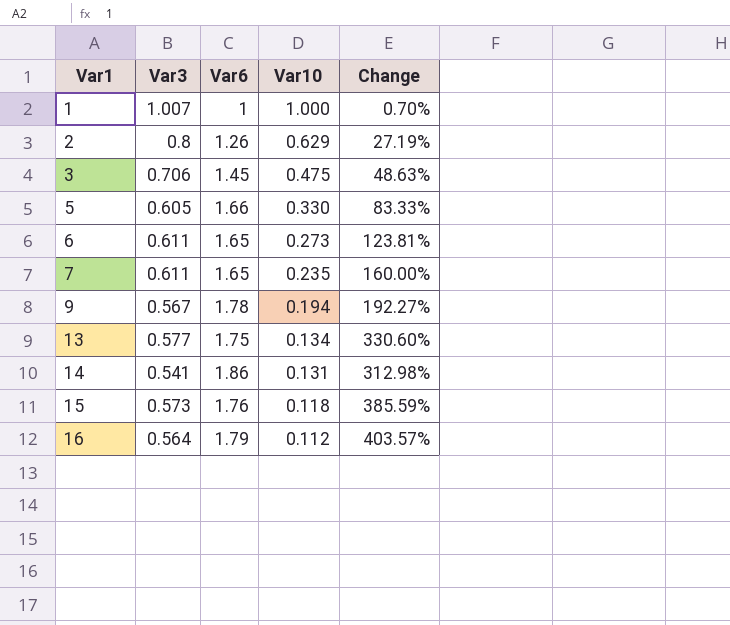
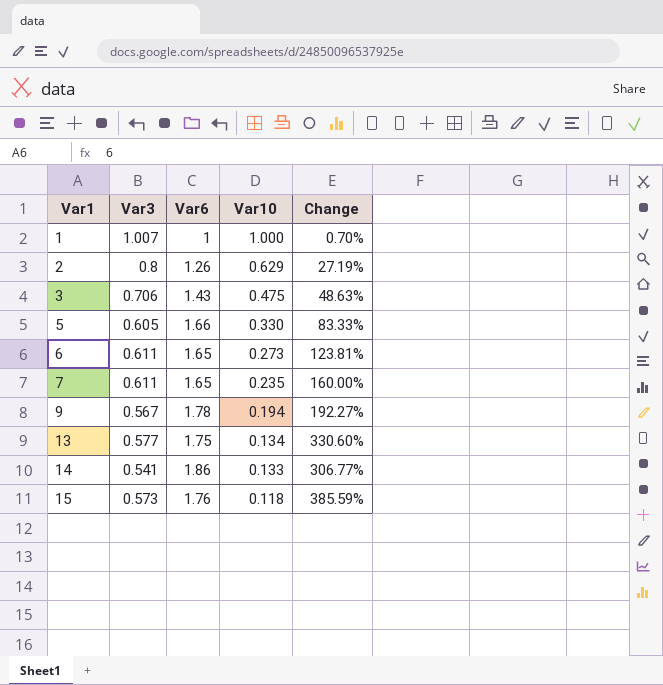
row 16: 0.564 | 1.79 | 0.112 | 403.57% -> none
3 | Var6: 1.45 -> 1.43
14 | Var10: 0.131 -> 0.133
14 | Change: 312.98% -> 306.77%

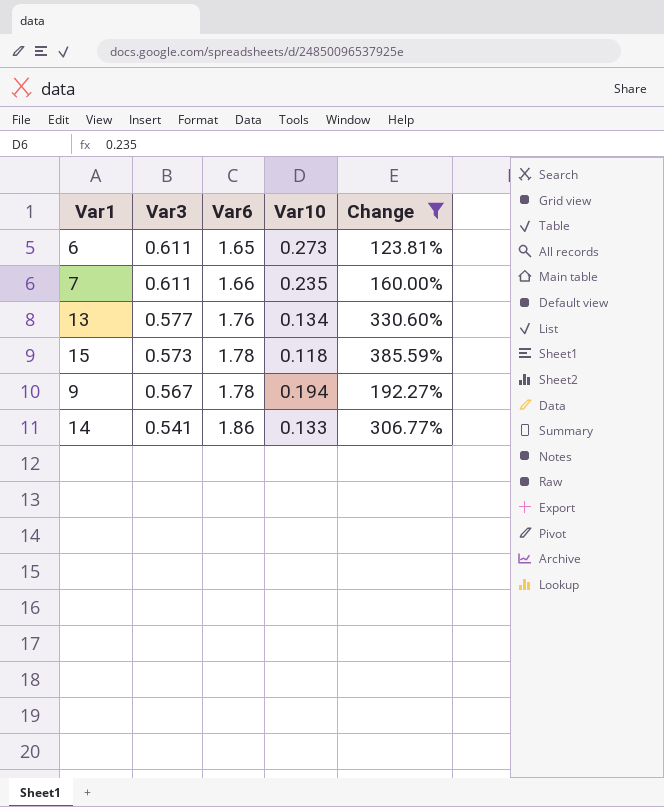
filter: none -> Change >= 123.81%
row order: Var1 ascending -> Var3 descending
7 | Var6: 1.65 -> 1.66
13 | Var6: 1.75 -> 1.76
15 | Var6: 1.76 -> 1.78

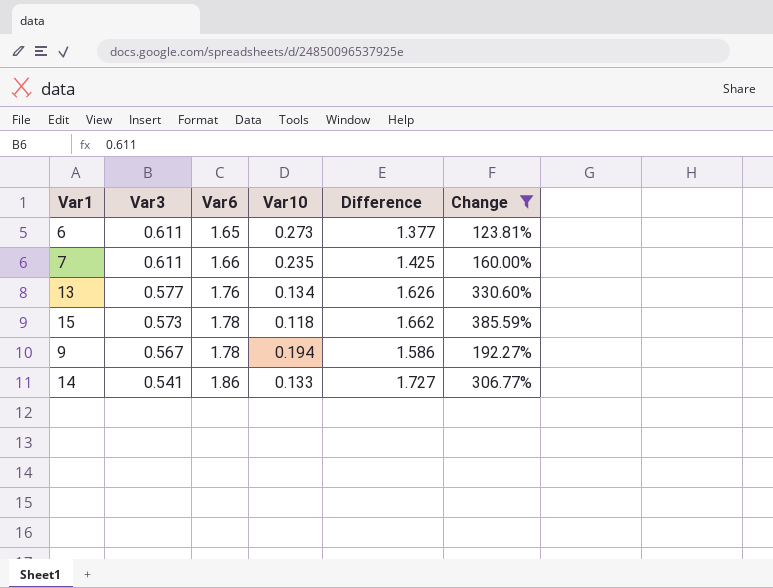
column Difference | formula: none -> [Var6] - [Var10]

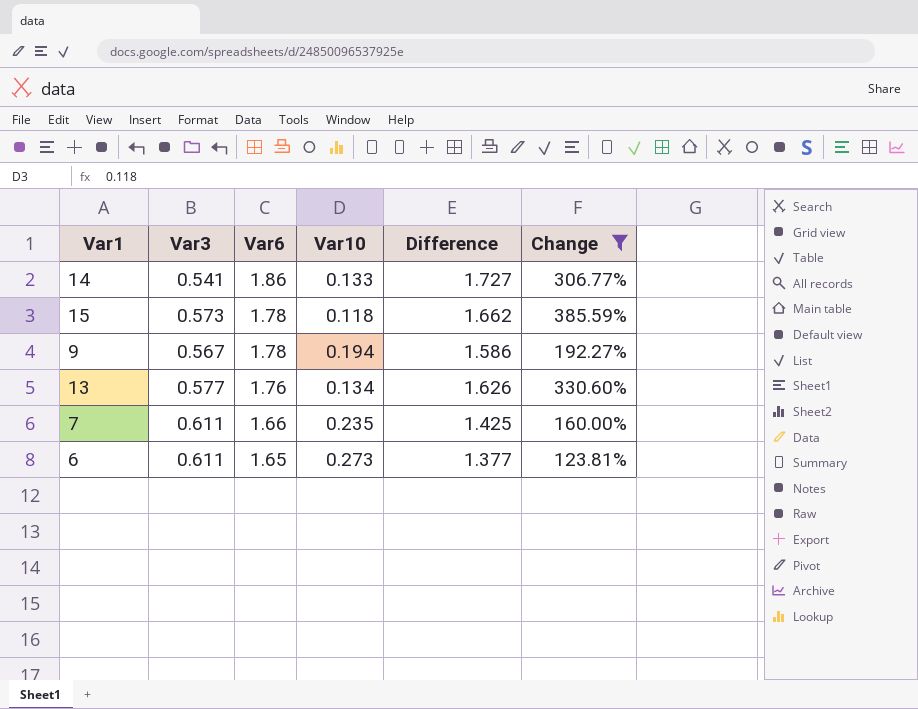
row order: Var3 descending -> Var6 descending

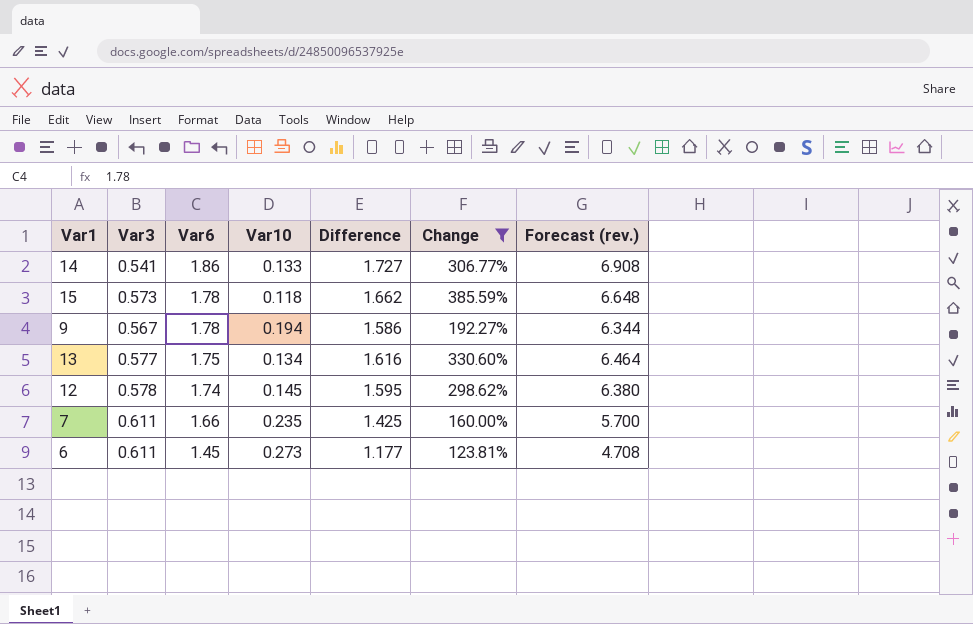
column Forecast (rev.) | formula: none -> [Difference] * 4
13 | Var6: 1.76 -> 1.75
13 | Difference: 1.626 -> 1.616
row 12: none -> 0.578 | 1.74 | 0.145 | 1.595 | 298.62% | 6.380
6 | Var6: 1.65 -> 1.45
6 | Difference: 1.377 -> 1.177

